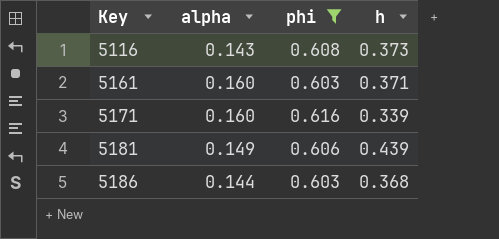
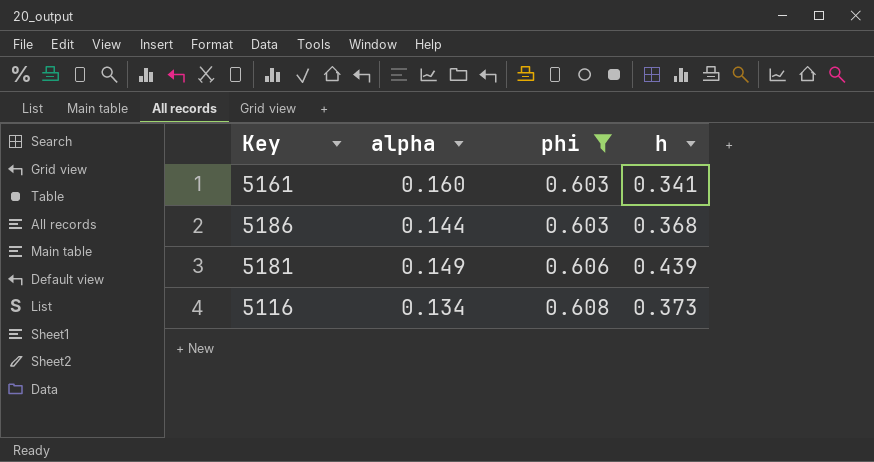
row order: Key ascending -> phi ascending
row 5171: 0.160 | 0.616 | 0.339 -> none
5161 | h: 0.371 -> 0.341
5116 | alpha: 0.143 -> 0.134

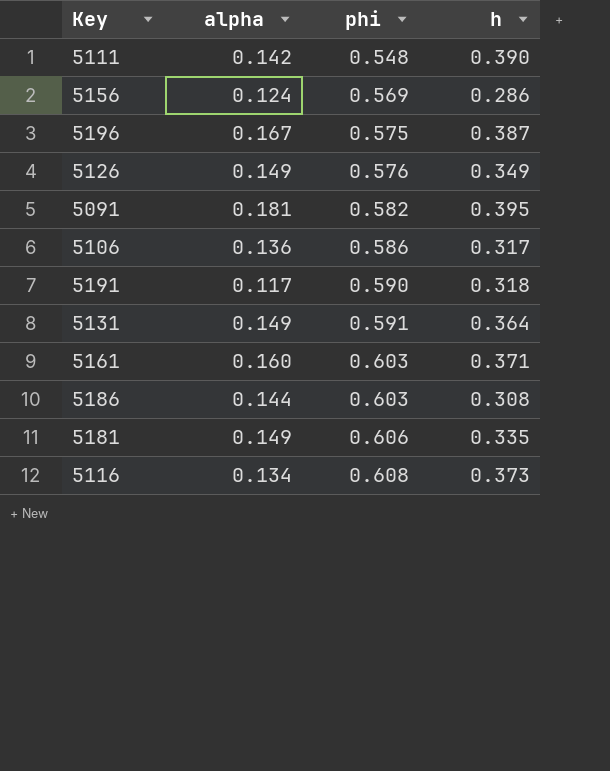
filter: phi >= 0.603 -> none
5161 | h: 0.341 -> 0.371
5186 | h: 0.368 -> 0.308
5181 | h: 0.439 -> 0.335

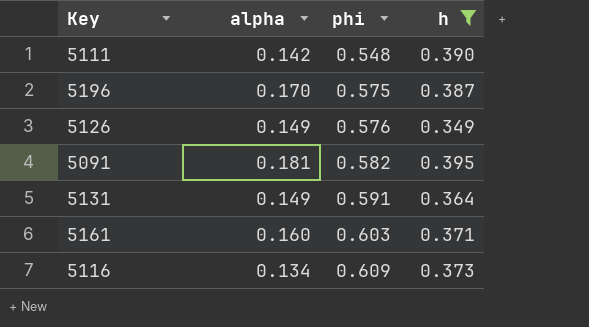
filter: none -> h >= 0.349
5196 | alpha: 0.167 -> 0.170
5116 | phi: 0.608 -> 0.609

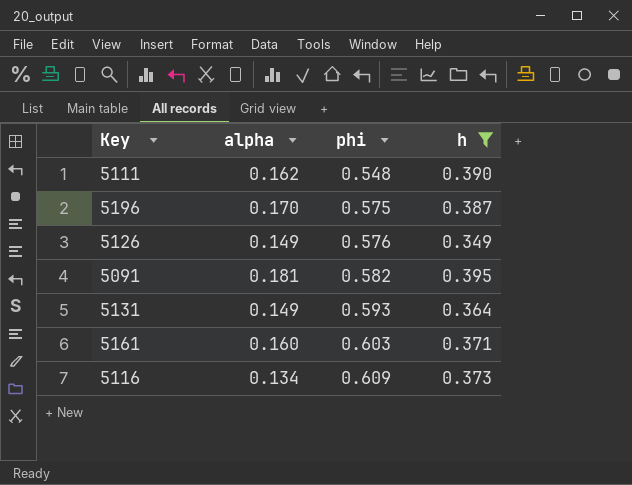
5111 | alpha: 0.142 -> 0.162
5131 | phi: 0.591 -> 0.593

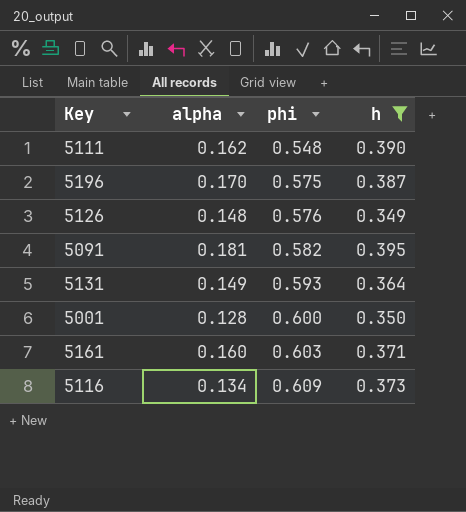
5126 | alpha: 0.149 -> 0.148
row 5001: none -> 0.128 | 0.600 | 0.350

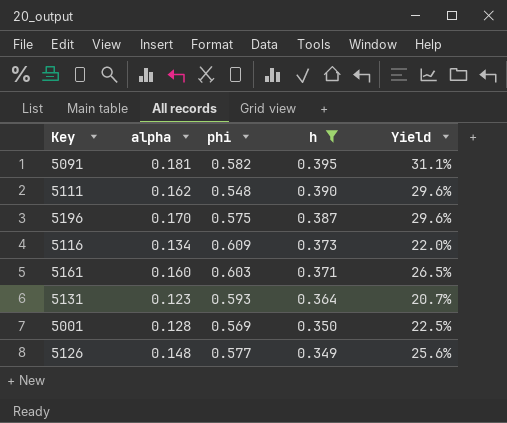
row order: phi ascending -> h descending
column Yield | formula: none -> [alpha] / [phi]
5131 | alpha: 0.149 -> 0.123
5001 | phi: 0.600 -> 0.569
5126 | phi: 0.576 -> 0.577

